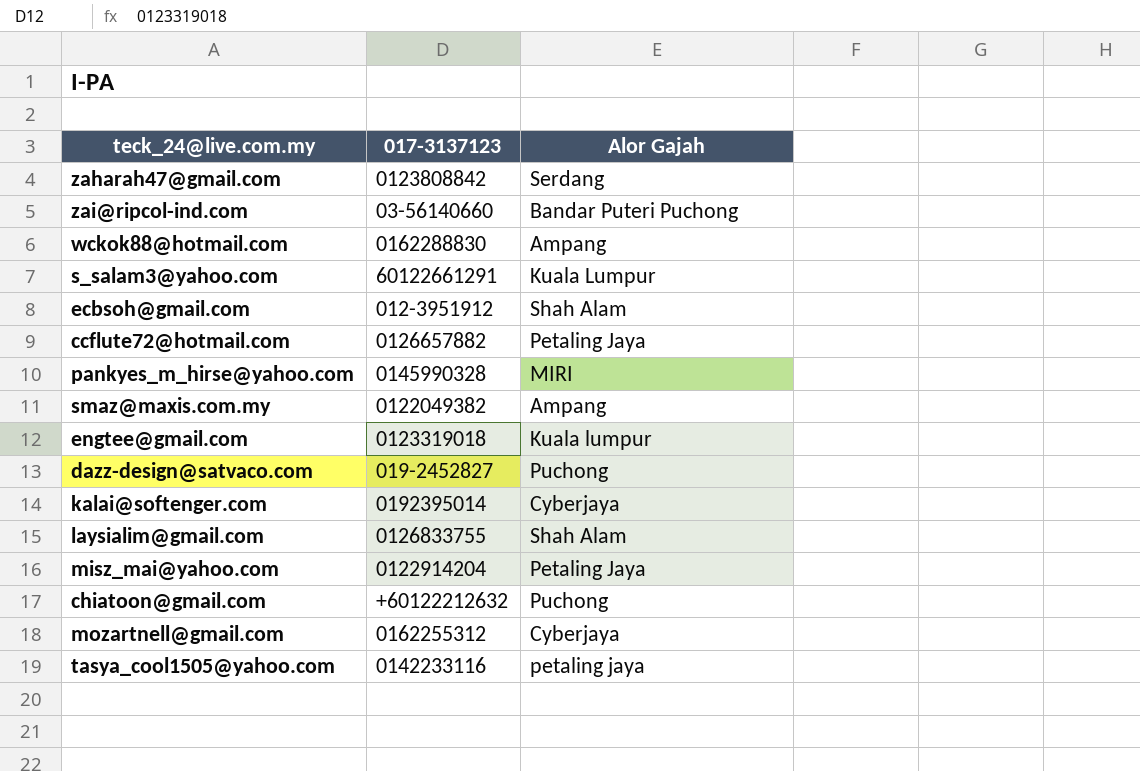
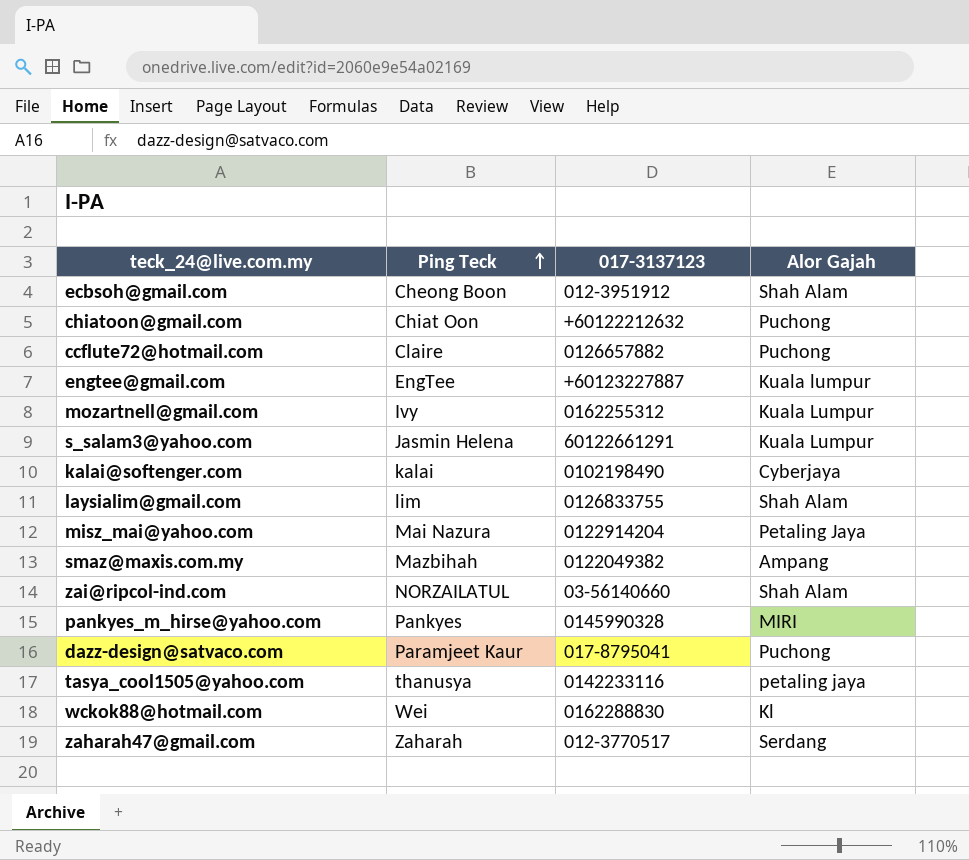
row order: none -> Ping Teck ascending
column Ping Teck | position: none -> 2
ccflute72@hotmail.com | Alor Gajah: Petaling Jaya -> Puchong
engtee@gmail.com | 017-3137123: 0123319018 -> +60123227887
mozartnell@gmail.com | Alor Gajah: Cyberjaya -> Kuala Lumpur
kalai@softenger.com | 017-3137123: 0192395014 -> 0102198490
zai@ripcol-ind.com | Alor Gajah: Bandar Puteri Puchong -> Shah Alam
dazz-design@satvaco.com | 017-3137123: 019-2452827 -> 017-8795041
wckok88@hotmail.com | Alor Gajah: Ampang -> Kl
zaharah47@gmail.com | 017-3137123: 0123808842 -> 012-3770517

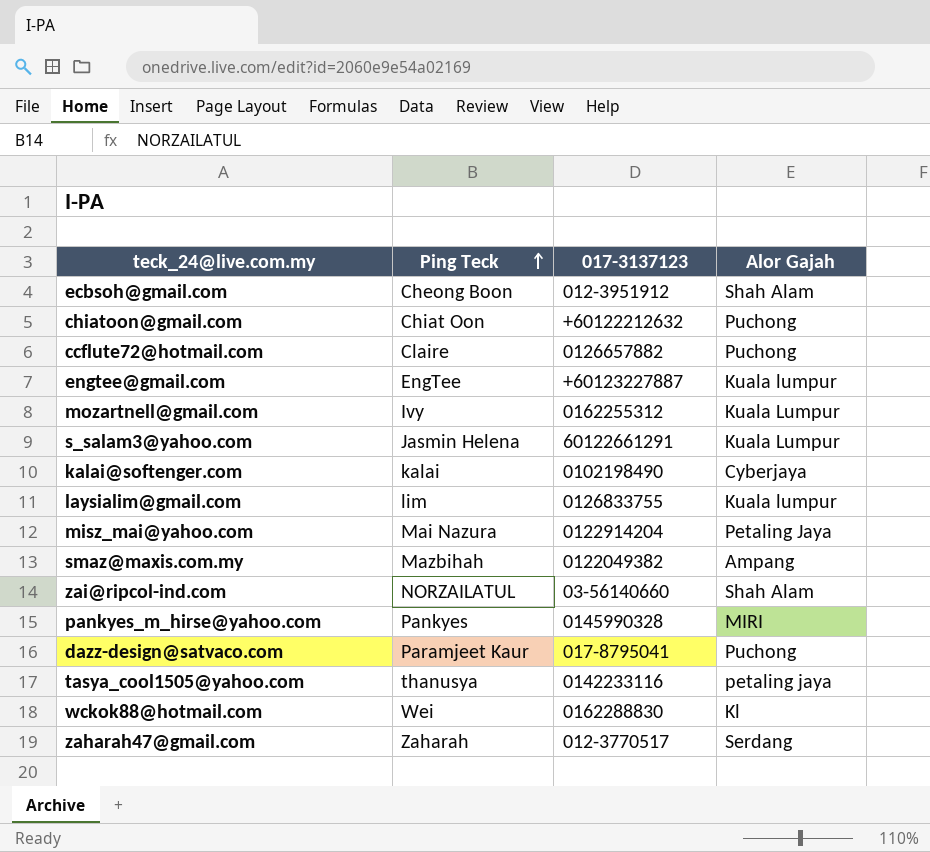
laysialim@gmail.com | Alor Gajah: Shah Alam -> Kuala lumpur

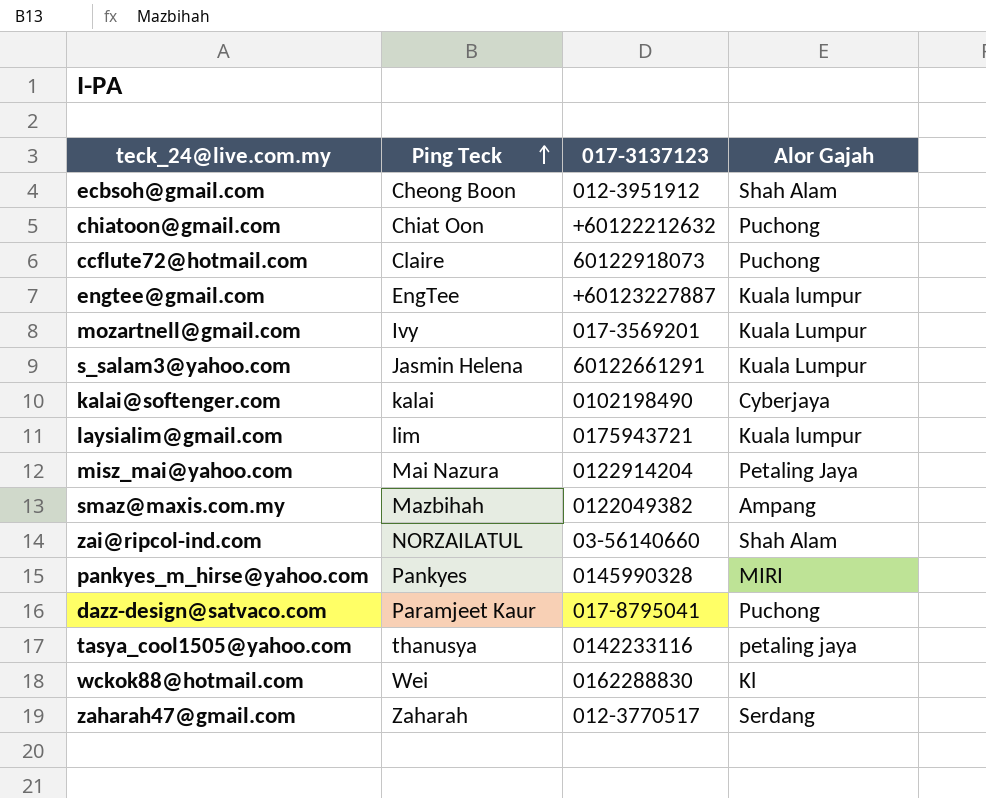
ccflute72@hotmail.com | 017-3137123: 0126657882 -> 60122918073
mozartnell@gmail.com | 017-3137123: 0162255312 -> 017-3569201
laysialim@gmail.com | 017-3137123: 0126833755 -> 0175943721

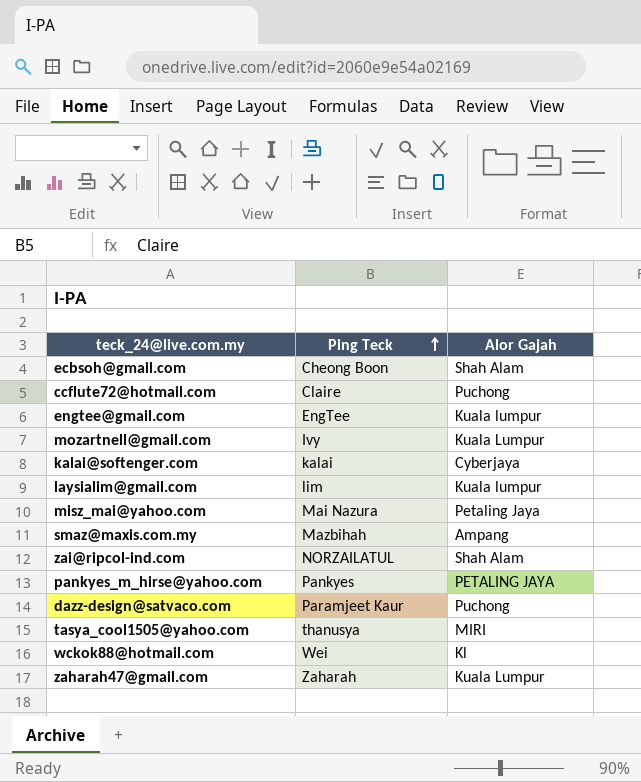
column 017-3137123 | position: 3 -> none
row chiatoon@gmail.com: Chiat Oon | +60122212632 | Puchong -> none
row s_salam3@yahoo.com: Jasmin Helena | 60122661291 | Kuala Lumpur -> none
pankyes_m_hirse@yahoo.com | Alor Gajah: MIRI -> PETALING JAYA
tasya_cool1505@yahoo.com | Alor Gajah: petaling jaya -> MIRI
zaharah47@gmail.com | Alor Gajah: Serdang -> Kuala Lumpur

